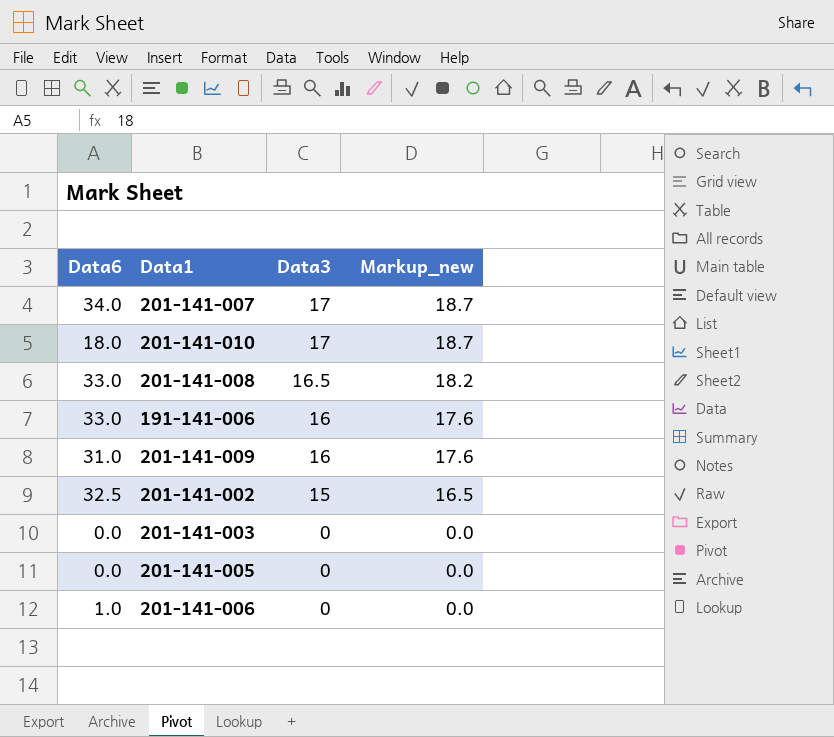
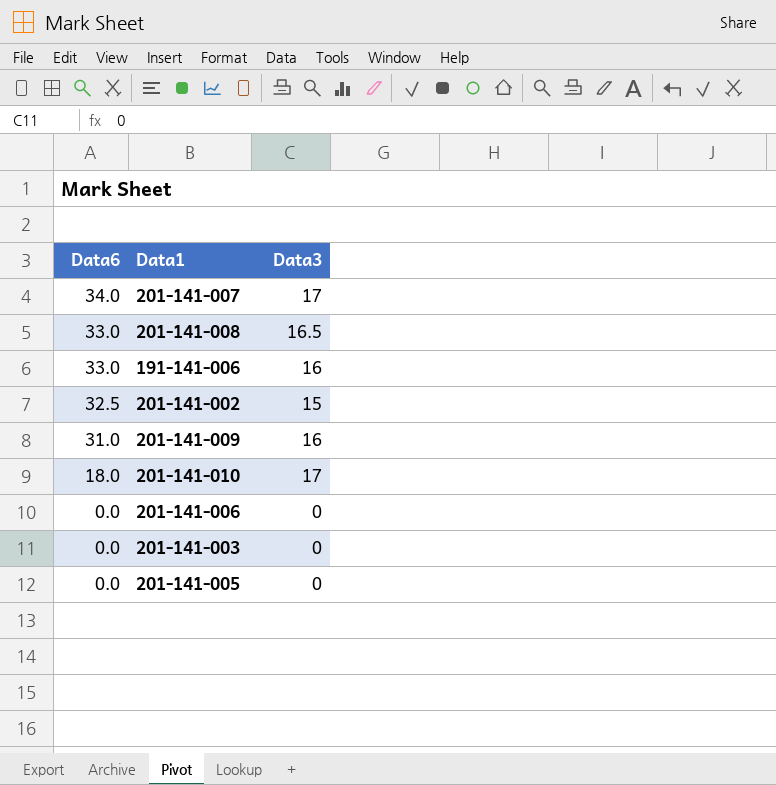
row order: Data3 descending -> Data6 descending
column Markup_new | formula: [Data3] * 1.1 -> none
201-141-006 | Data6: 1.0 -> 0.0

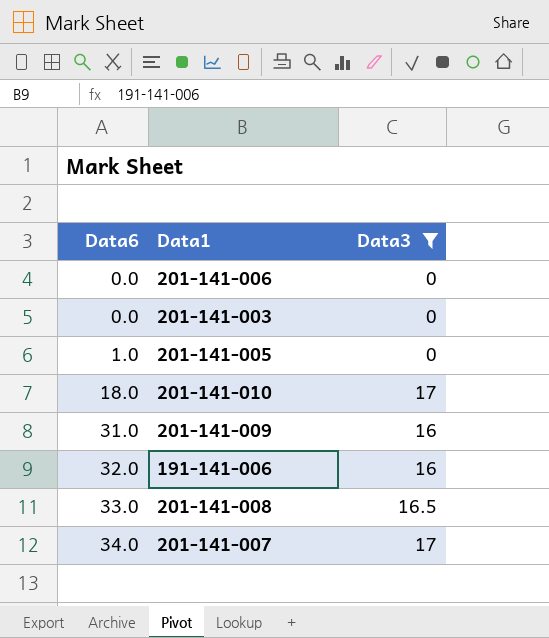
filter: none -> Data3 != 15
row order: Data6 descending -> Data6 ascending
201-141-005 | Data6: 0.0 -> 1.0
191-141-006 | Data6: 33.0 -> 32.0

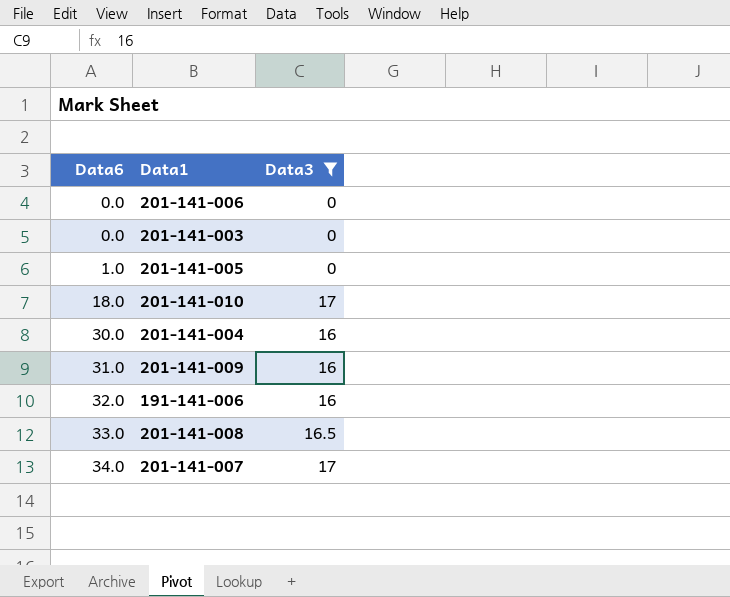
row 201-141-004: none -> 30.0 | 16

